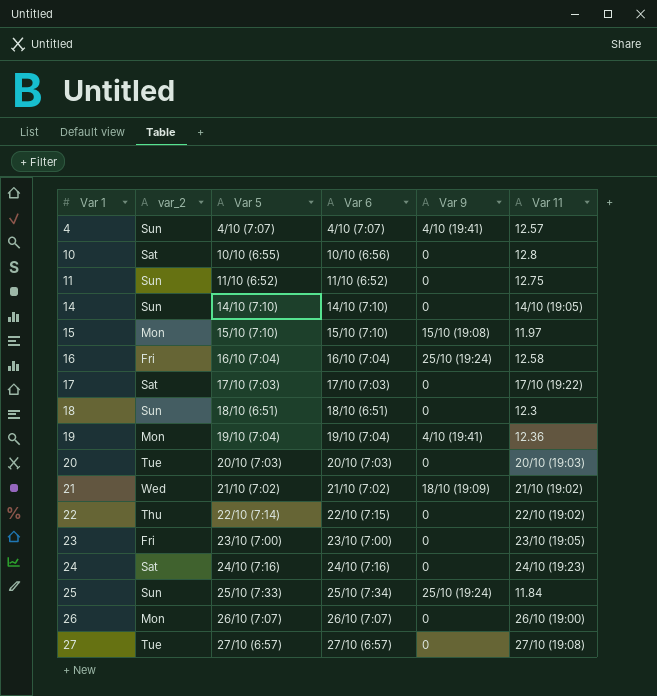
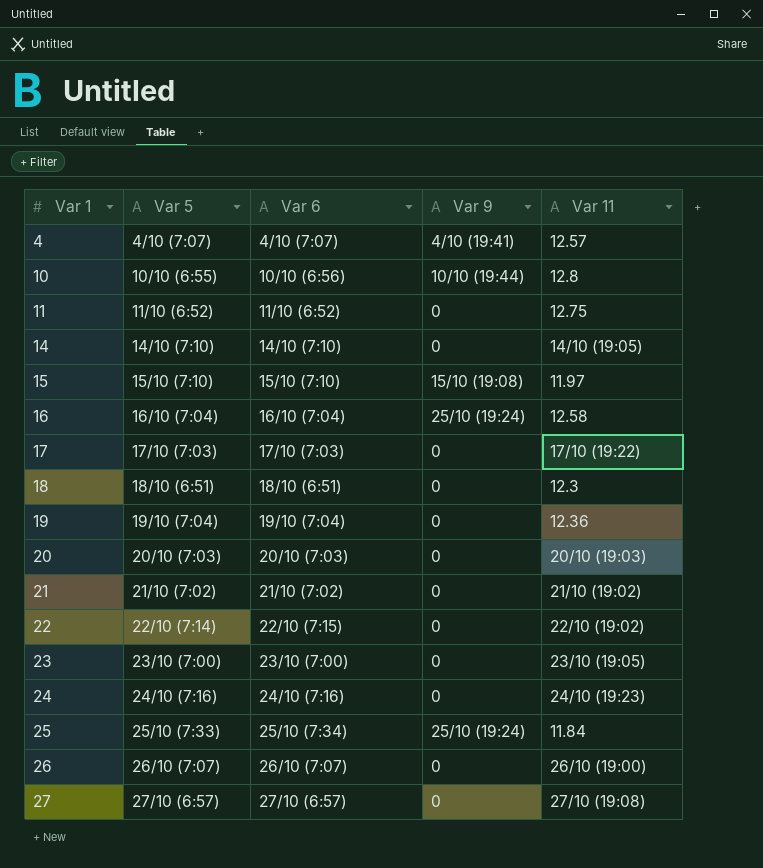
column var_2 | position: 2 -> none
10 | Var 9: 0 -> 10/10 (19:44)
19 | Var 9: 4/10 (19:41) -> 0
21 | Var 9: 18/10 (19:09) -> 0

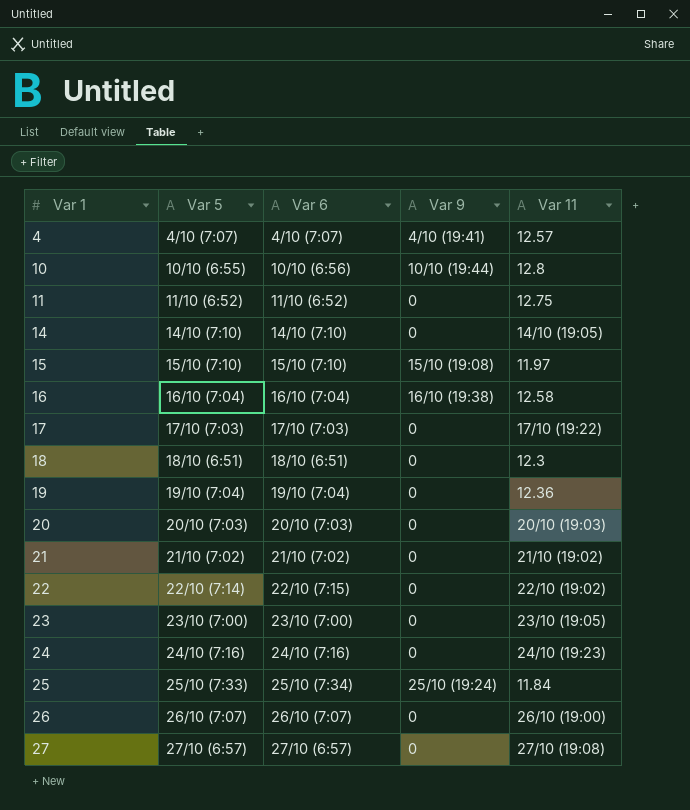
16 | Var 9: 25/10 (19:24) -> 16/10 (19:38)

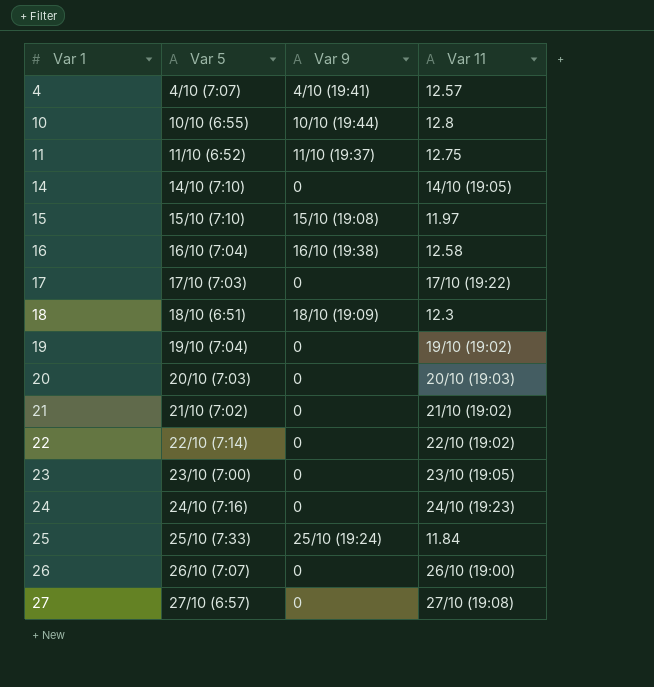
column Var 6 | position: 3 -> none
11 | Var 9: 0 -> 11/10 (19:37)
18 | Var 9: 0 -> 18/10 (19:09)
19 | Var 11: 12.36 -> 19/10 (19:02)

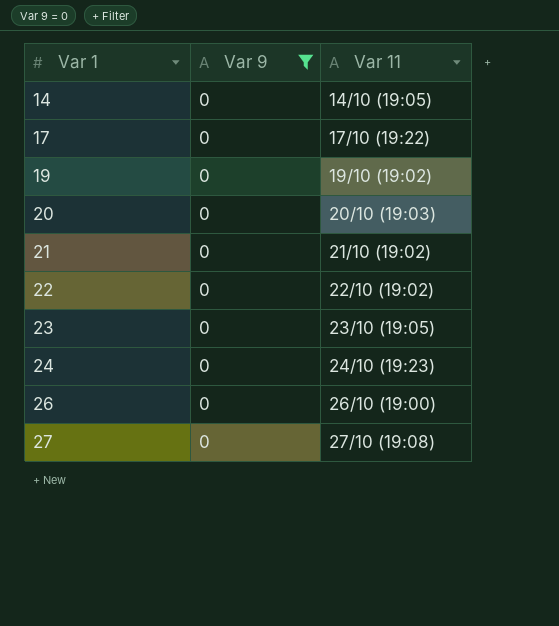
filter: none -> Var 9 = 0
column Var 5 | position: 2 -> none

